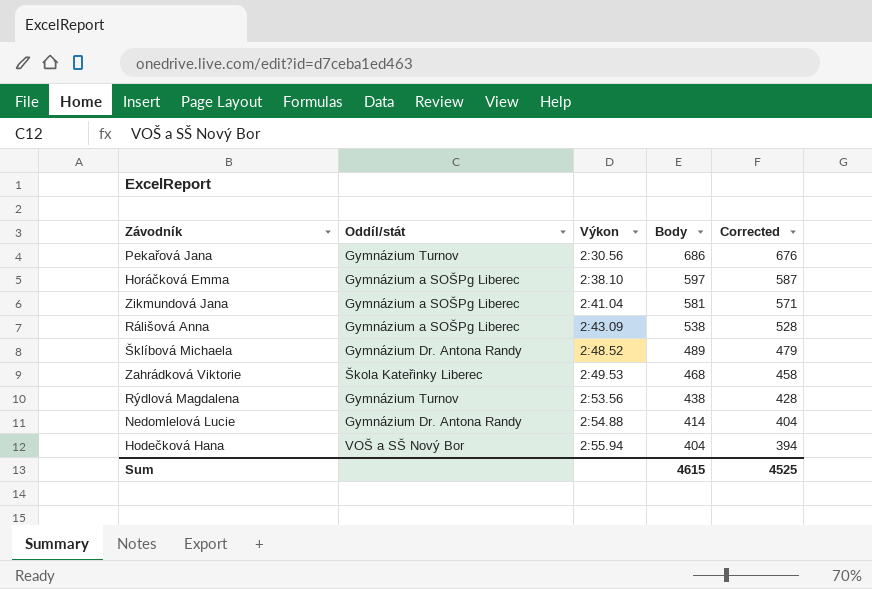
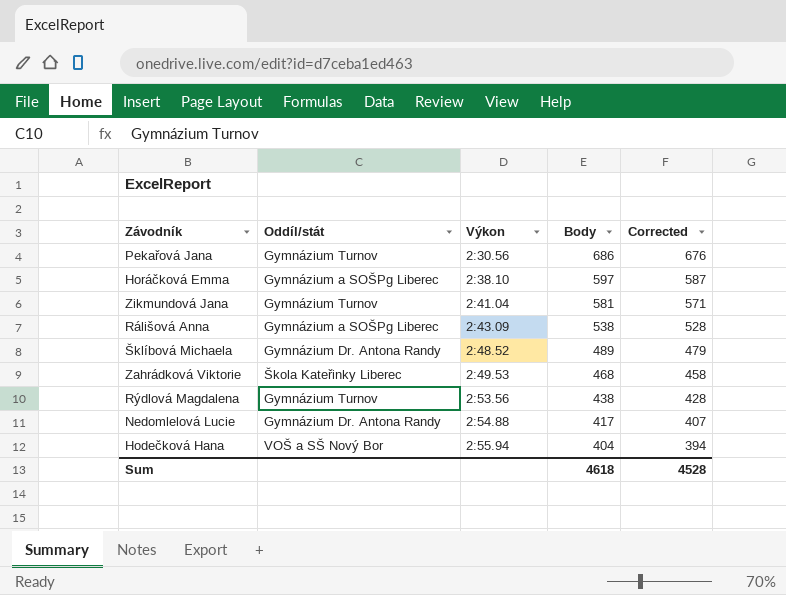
Zikmundová Jana | Oddíl/stát: Gymnázium a SOŠPg Liberec -> Gymnázium Turnov
Nedomlelová Lucie | Body: 414 -> 417
Nedomlelová Lucie | Corrected: 404 -> 407
Sum | Body: 4615 -> 4618
Sum | Corrected: 4525 -> 4528

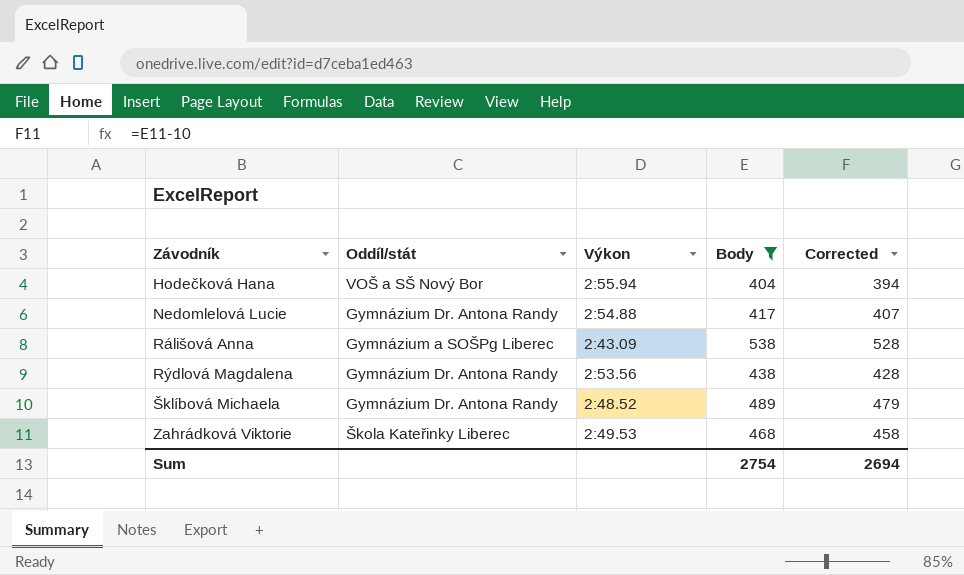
filter: none -> Body <= 538
row order: Výkon ascending -> Závodník ascending
Rýdlová Magdalena | Oddíl/stát: Gymnázium Turnov -> Gymnázium Dr. Antona Randy
Sum | Body: 4618 -> 2754
Sum | Corrected: 4528 -> 2694

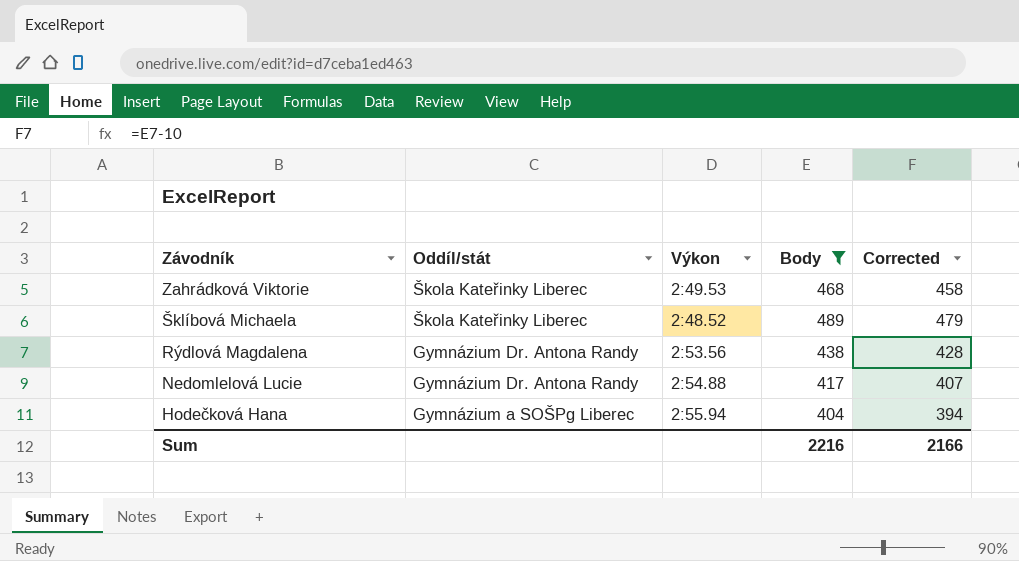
row order: Závodník ascending -> Závodník descending
row Rálišová Anna: Gymnázium a SOŠPg Liberec | 2:43.09 | 538 | 528 -> none
Šklíbová Michaela | Oddíl/stát: Gymnázium Dr. Antona Randy -> Škola Kateřinky Liberec
Hodečková Hana | Oddíl/stát: VOŠ a SŠ Nový Bor -> Gymnázium a SOŠPg Liberec
Sum | Body: 2754 -> 2216
Sum | Corrected: 2694 -> 2166

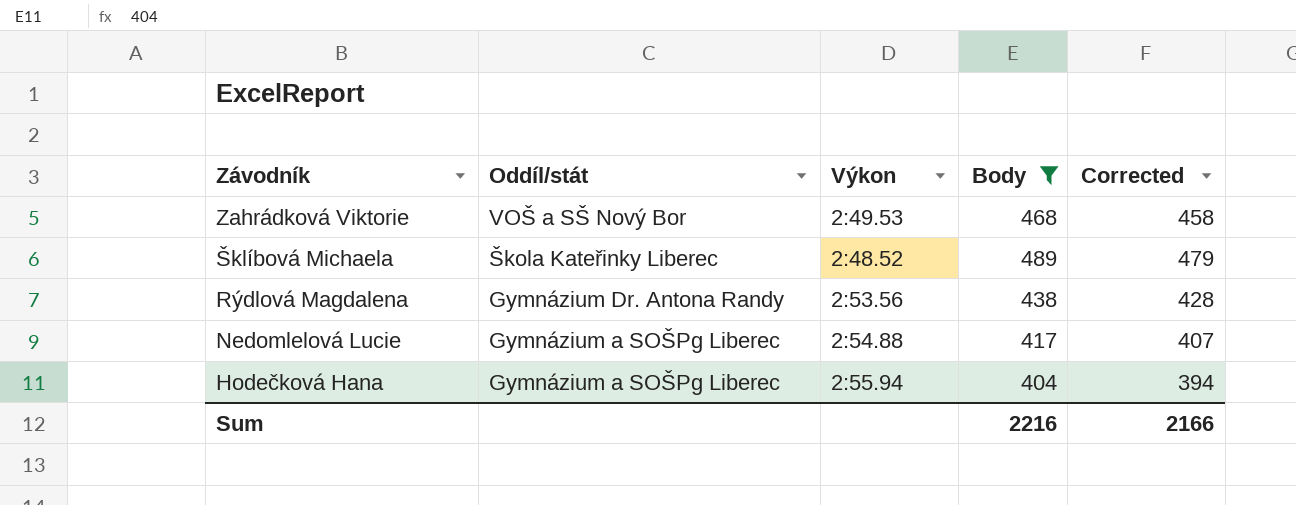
Zahrádková Viktorie | Oddíl/stát: Škola Kateřinky Liberec -> VOŠ a SŠ Nový Bor
Nedomlelová Lucie | Oddíl/stát: Gymnázium Dr. Antona Randy -> Gymnázium a SOŠPg Liberec

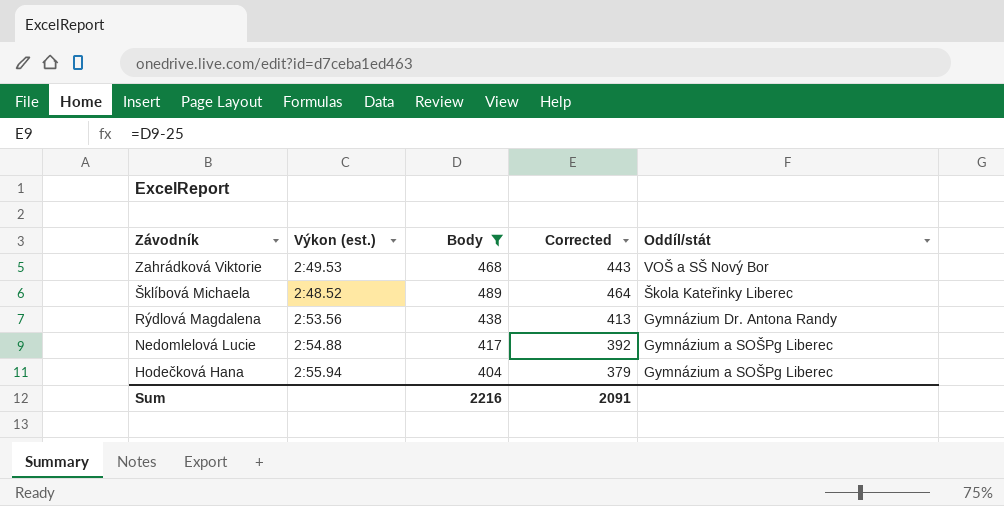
column name: Výkon -> Výkon (est.)
column Corrected | formula: [Body] - 10 -> [Body] - 25
column Oddíl/stát | position: 2 -> 5
Sum | Corrected: 2166 -> 2091

